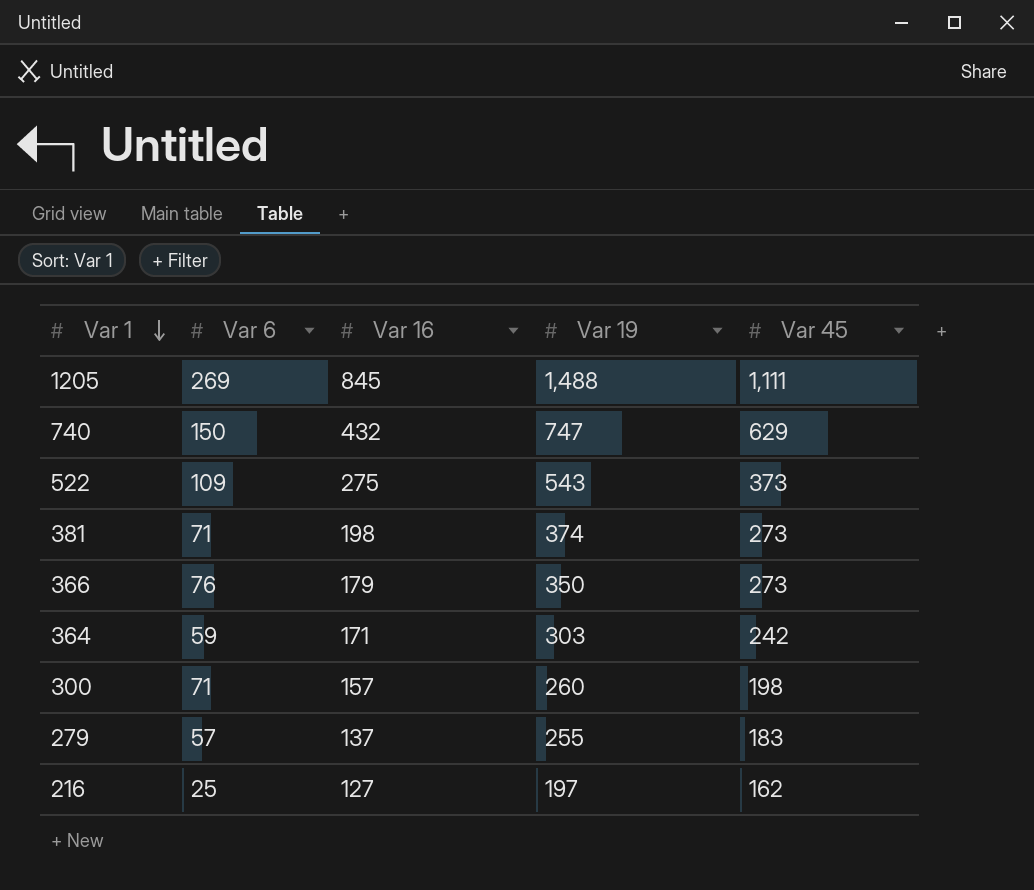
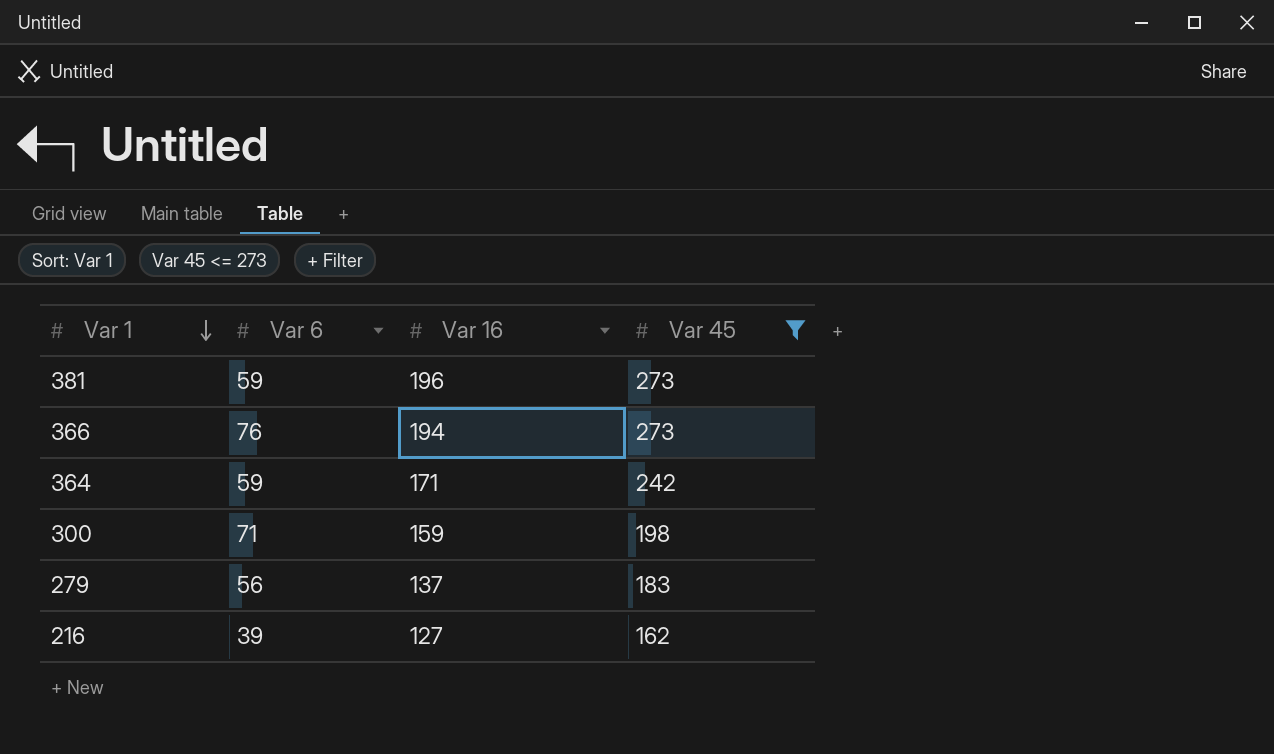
filter: none -> Var 45 <= 273
column Var 19 | position: 4 -> none
381 | Var 6: 71 -> 59
381 | Var 16: 198 -> 196
366 | Var 16: 179 -> 194
300 | Var 16: 157 -> 159
279 | Var 6: 57 -> 56
216 | Var 6: 25 -> 39

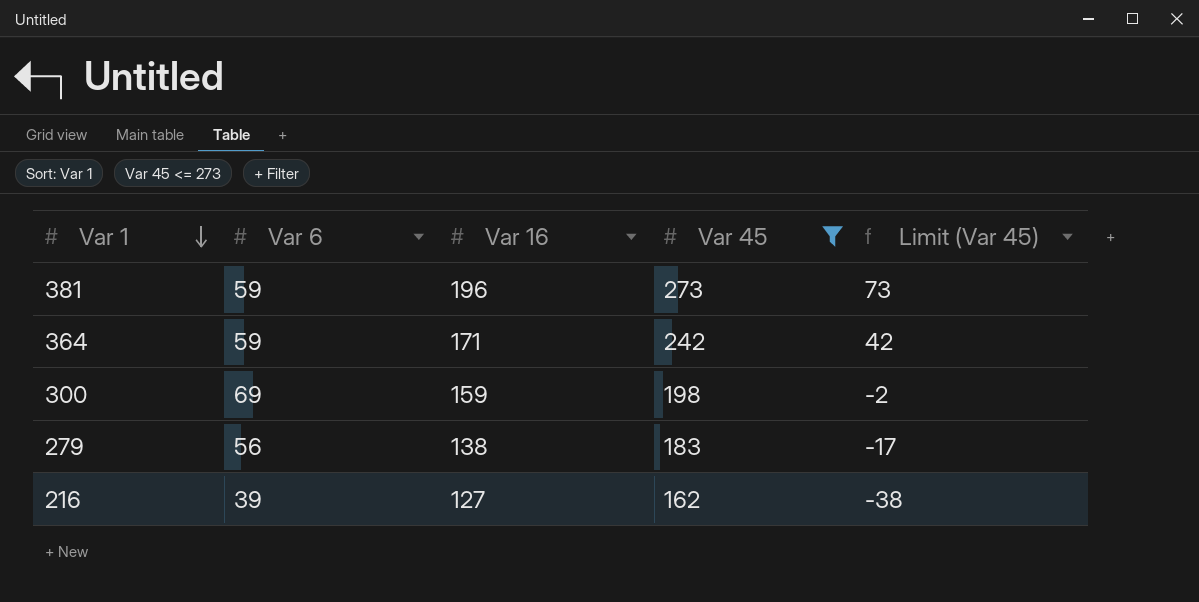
column Limit (Var 45) | formula: none -> [Var 45] - 200
row 366: 76 | 194 | 273 -> none
300 | Var 6: 71 -> 69
279 | Var 16: 137 -> 138

